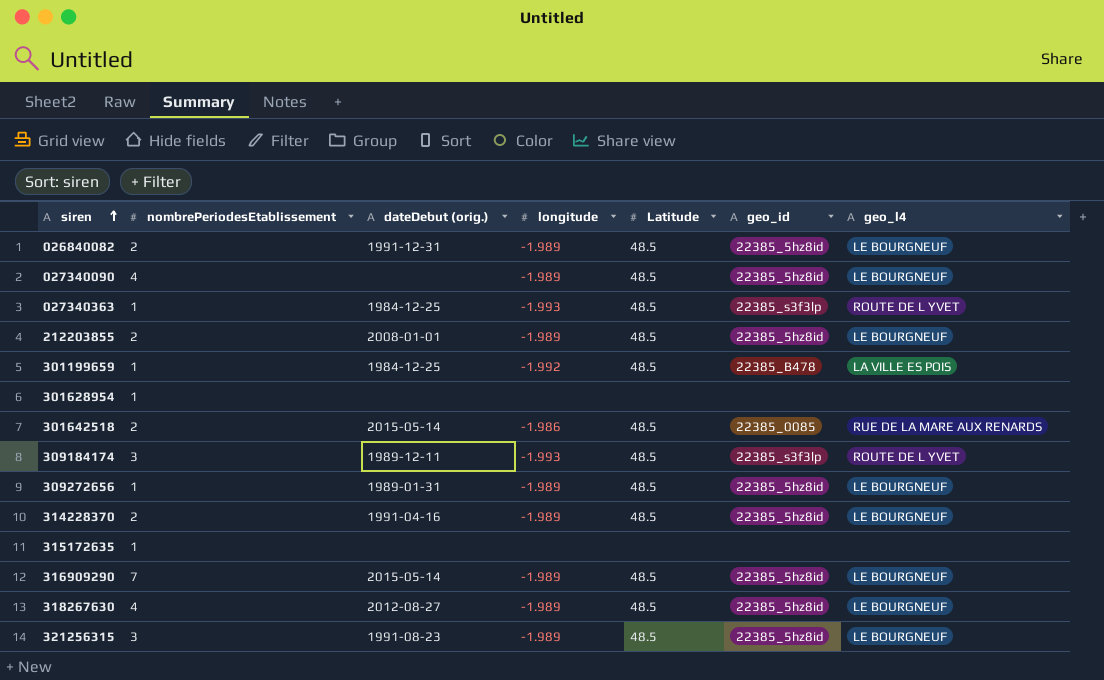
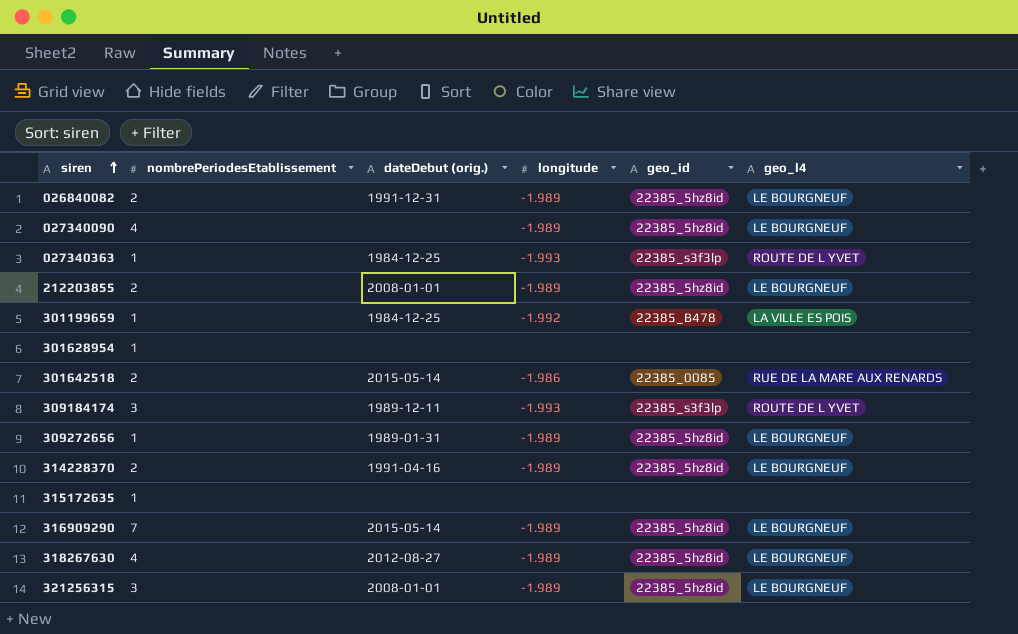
column Latitude | position: 5 -> none
321256315 | dateDebut (orig.): 1991-08-23 -> 2008-01-01

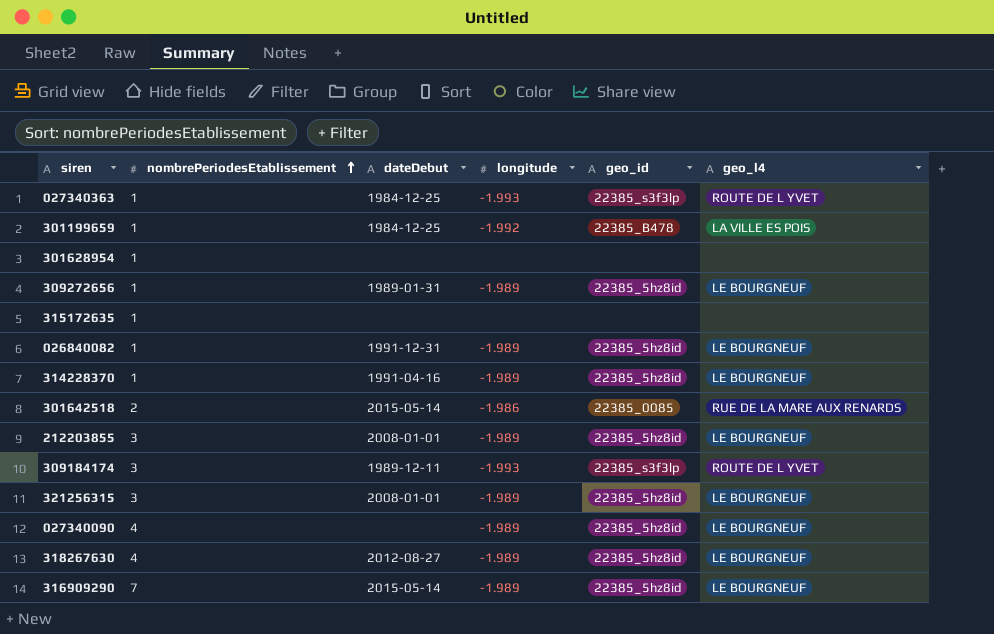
row order: siren ascending -> nombrePeriodesEtablissement ascending
column name: dateDebut (orig.) -> dateDebut
026840082 | nombrePeriodesEtablissement: 2 -> 1
314228370 | nombrePeriodesEtablissement: 2 -> 1
212203855 | nombrePeriodesEtablissement: 2 -> 3

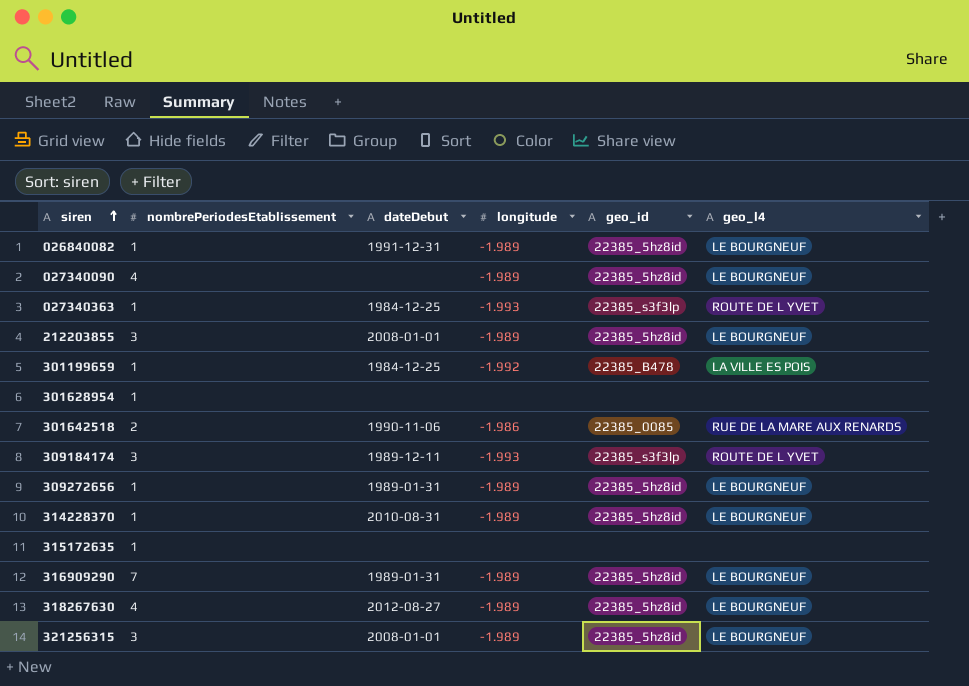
row order: nombrePeriodesEtablissement ascending -> siren ascending
301642518 | dateDebut: 2015-05-14 -> 1990-11-06
314228370 | dateDebut: 1991-04-16 -> 2010-08-31
316909290 | dateDebut: 2015-05-14 -> 1989-01-31

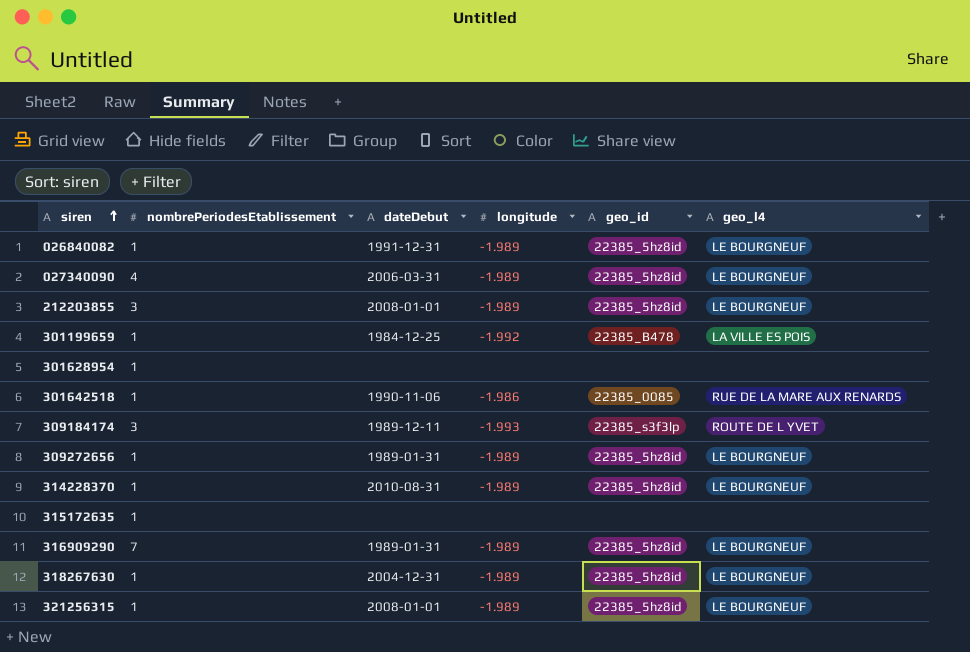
row 027340363: 1 | 1984-12-25 | -1.993 | 22385_s3f3lp | ROUTE DE L YVET -> none
027340090 | dateDebut: none -> 2006-03-31
301642518 | nombrePeriodesEtablissement: 2 -> 1
318267630 | nombrePeriodesEtablissement: 4 -> 1
318267630 | dateDebut: 2012-08-27 -> 2004-12-31
321256315 | nombrePeriodesEtablissement: 3 -> 1

